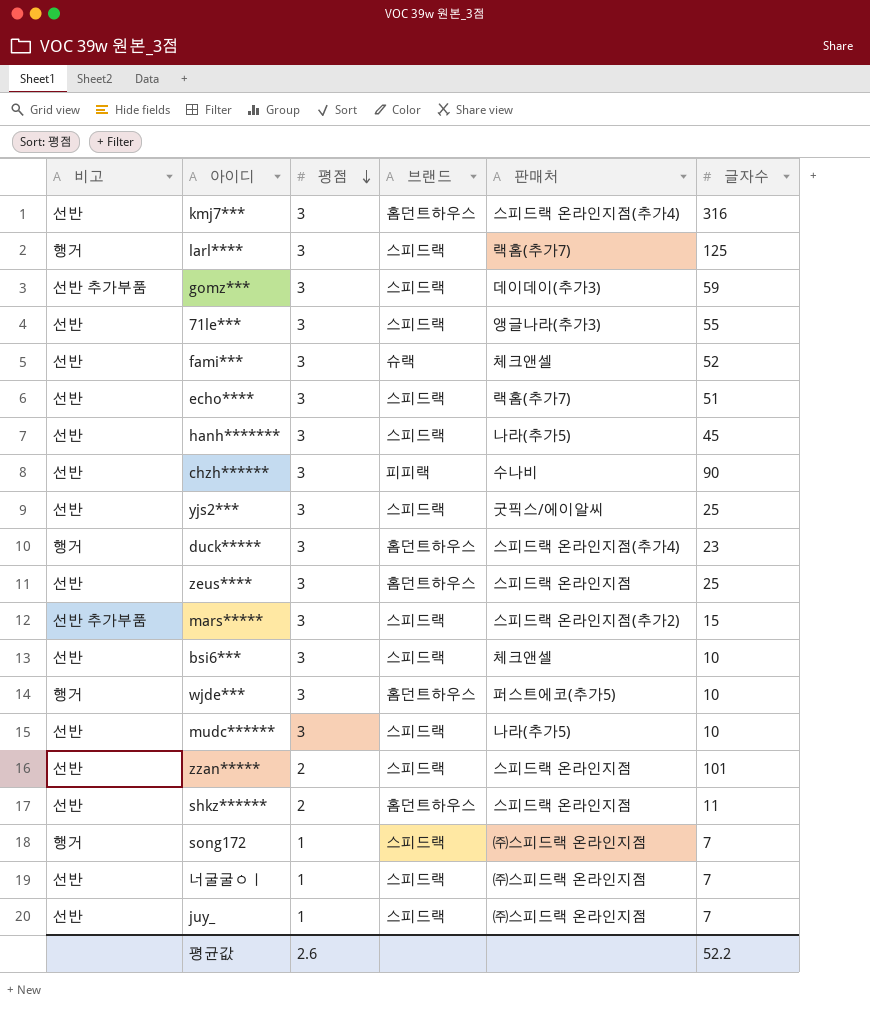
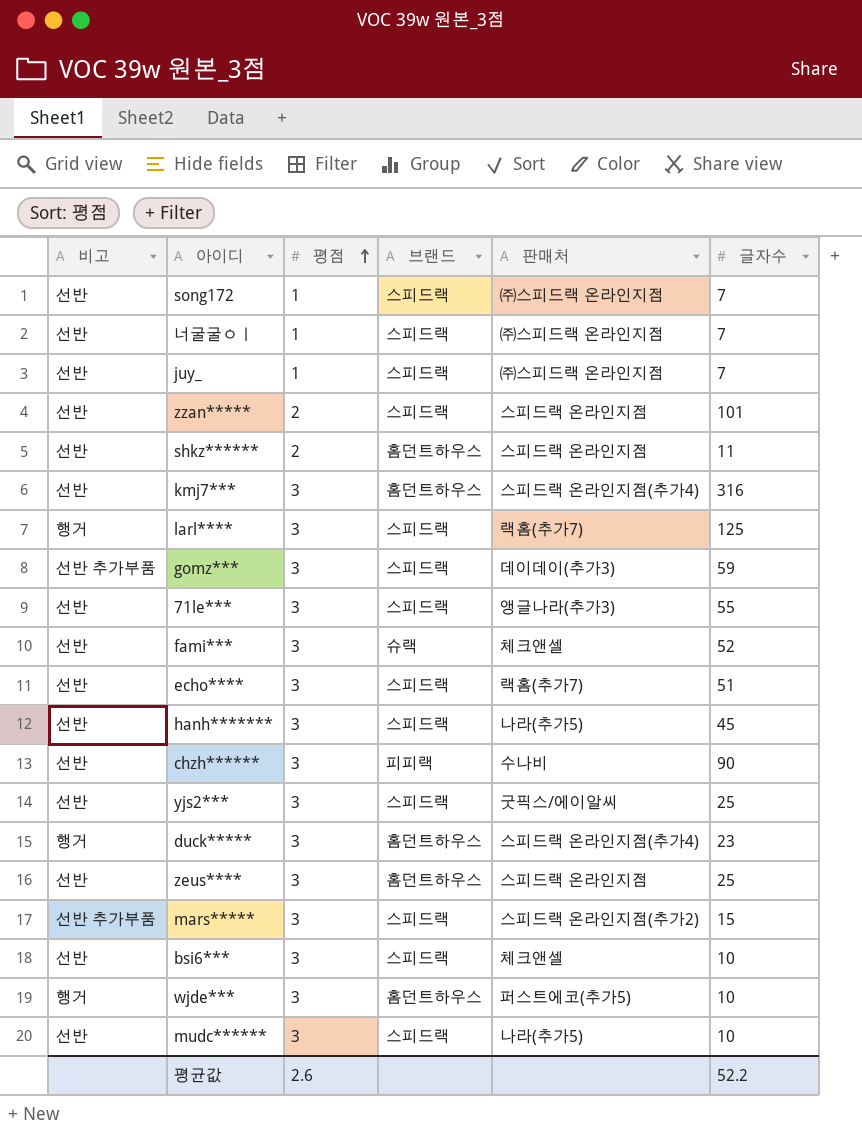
row order: 평점 descending -> 평점 ascending
song172 | 비고: 행거 -> 선반

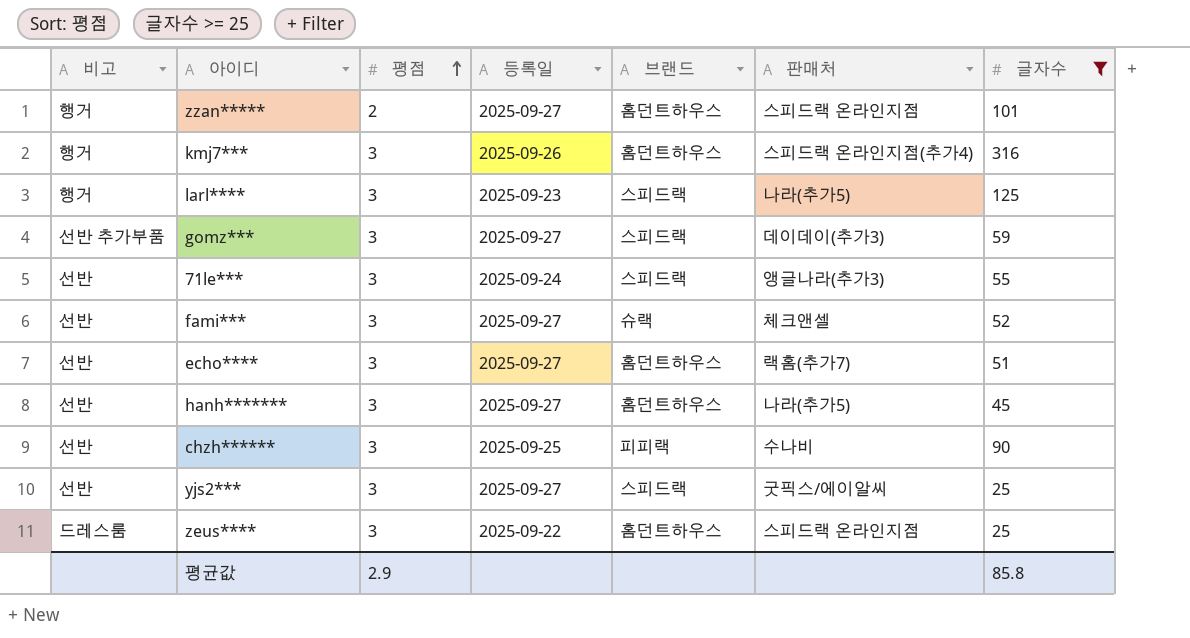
filter: none -> 글자수 >= 25
column 등록일 | position: none -> 4
zzan***** | 비고: 선반 -> 행거
zzan***** | 브랜드: 스피드랙 -> 홈던트하우스
kmj7*** | 비고: 선반 -> 행거
larl**** | 판매처: 랙홈(추가7) -> 나라(추가5)
echo**** | 브랜드: 스피드랙 -> 홈던트하우스
hanh******* | 브랜드: 스피드랙 -> 홈던트하우스
zeus**** | 비고: 선반 -> 드레스룸
평균값 | 평점: 2.6 -> 2.9
평균값 | 글자수: 52.2 -> 85.8

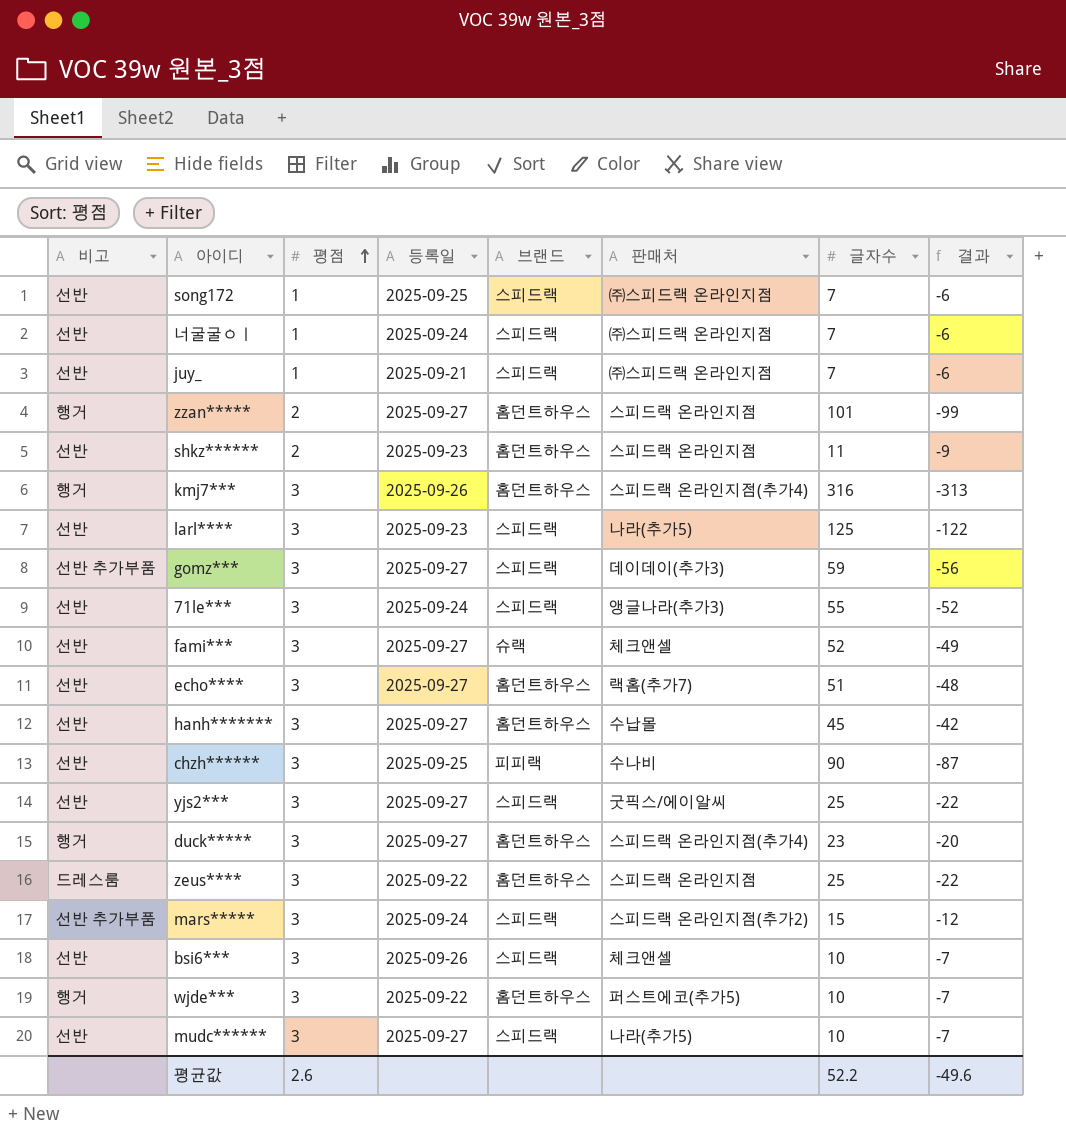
filter: 글자수 >= 25 -> none
column 결과 | formula: none -> [평점] - [글자수]
larl**** | 비고: 행거 -> 선반
hanh******* | 판매처: 나라(추가5) -> 수납몰
평균값 | 평점: 2.9 -> 2.6
평균값 | 글자수: 85.8 -> 52.2

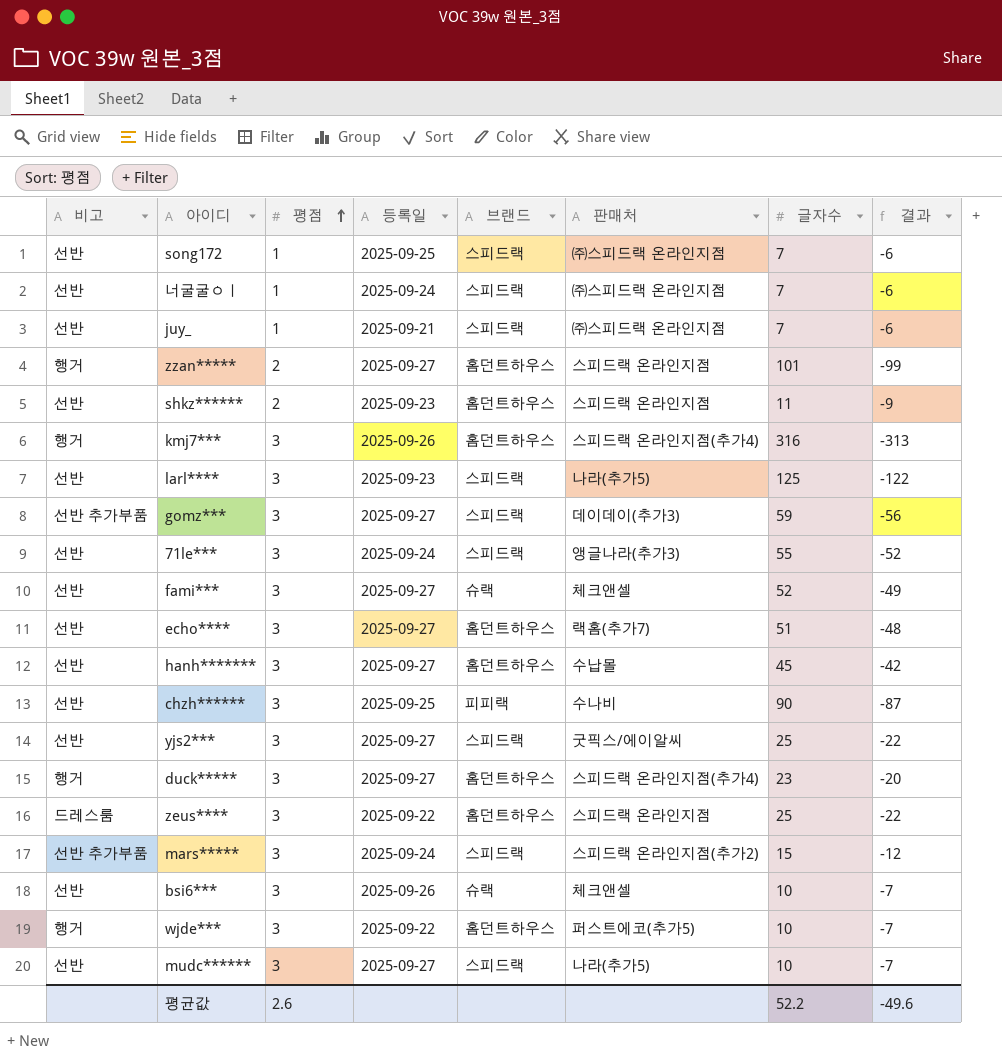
bsi6*** | 브랜드: 스피드랙 -> 슈랙

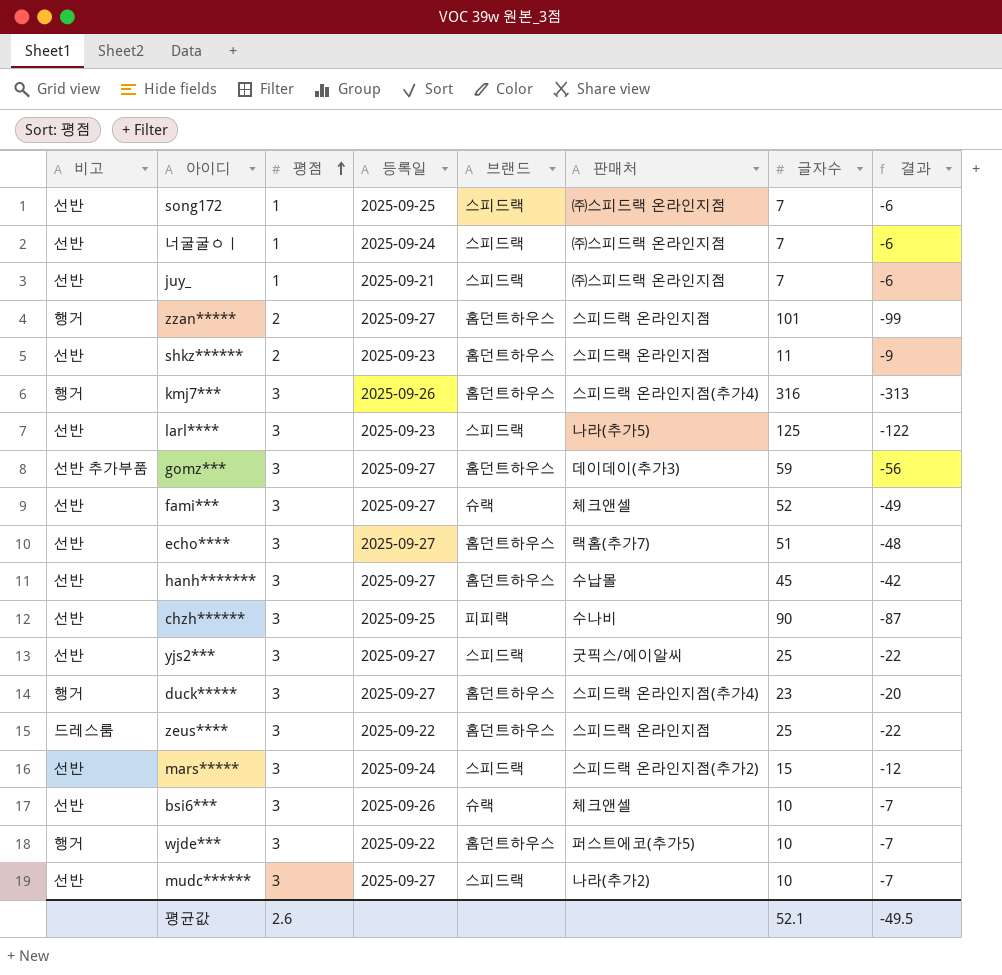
row 71le***: 선반 | 3 | 2025-09-24 | 스피드랙 | 앵글나라(추가3) | 55 | -52 -> none
gomz*** | 브랜드: 스피드랙 -> 홈던트하우스
mars***** | 비고: 선반 추가부품 -> 선반
mudc****** | 판매처: 나라(추가5) -> 나라(추가2)
평균값 | 글자수: 52.2 -> 52.1
평균값 | 결과: -49.6 -> -49.5

